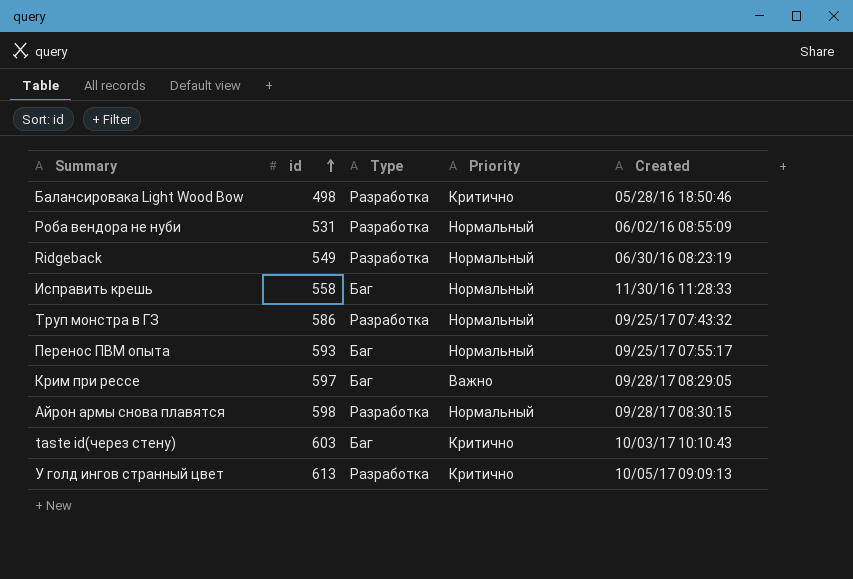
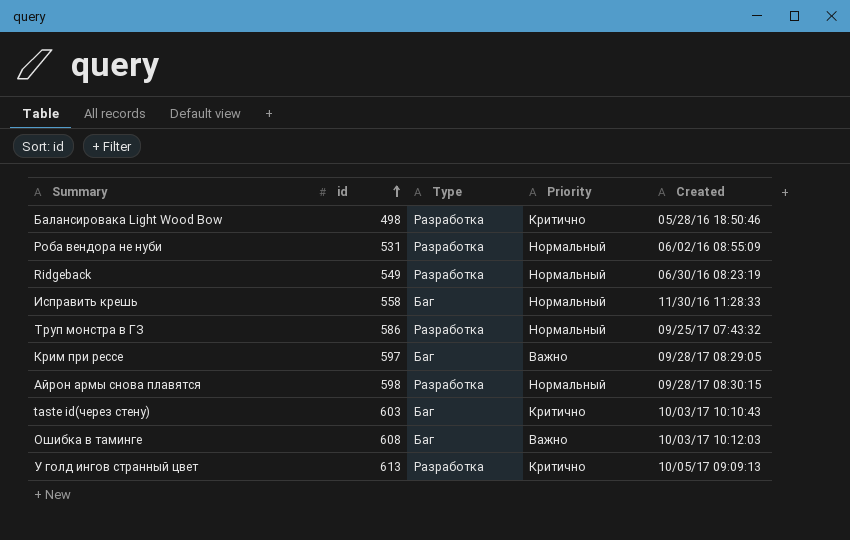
row Перенос ПВМ опыта: 593 | Баг | Нормальный | 09/25/17 07:55:17 -> none
row Ошибка в таминге: none -> 608 | Баг | Важно | 10/03/17 10:12:03

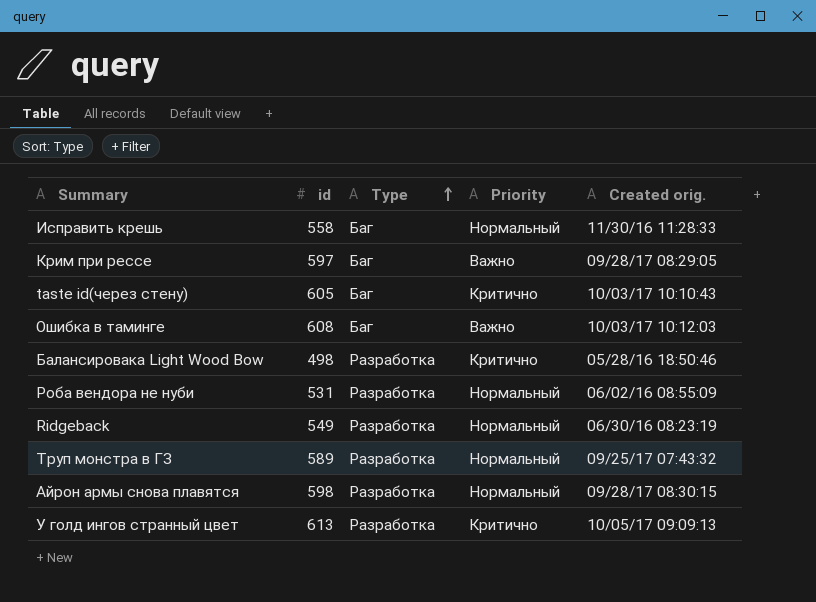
row order: id ascending -> Type ascending
column name: Created -> Created orig.
taste id(через стену) | id: 603 -> 605
Труп монстра в ГЗ | id: 586 -> 589

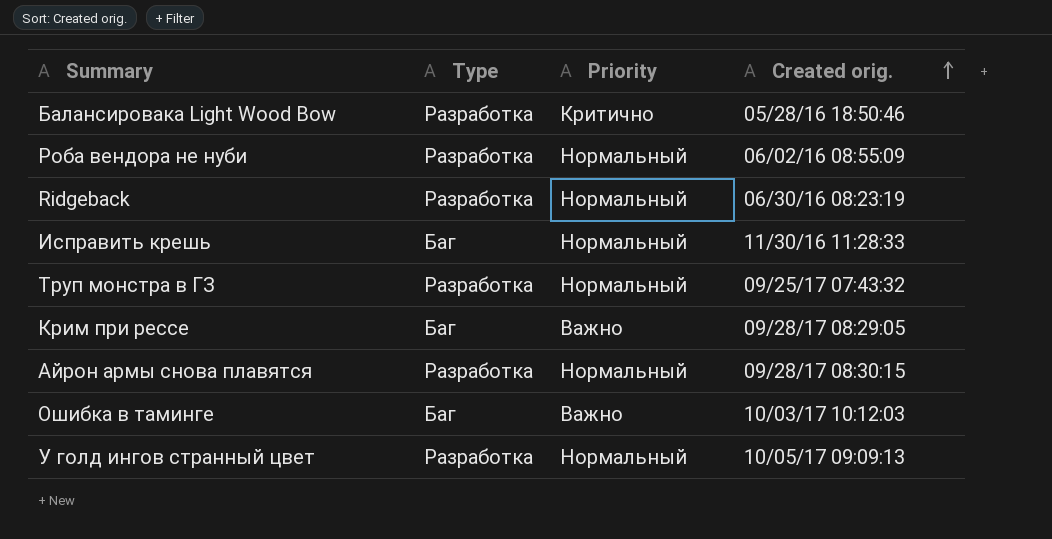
row order: Type ascending -> Created orig. ascending
column id | position: 2 -> none
row taste id(через стену): 605 | Баг | Критично | 10/03/17 10:10:43 -> none
У голд ингов странный цвет | Priority: Критично -> Нормальный

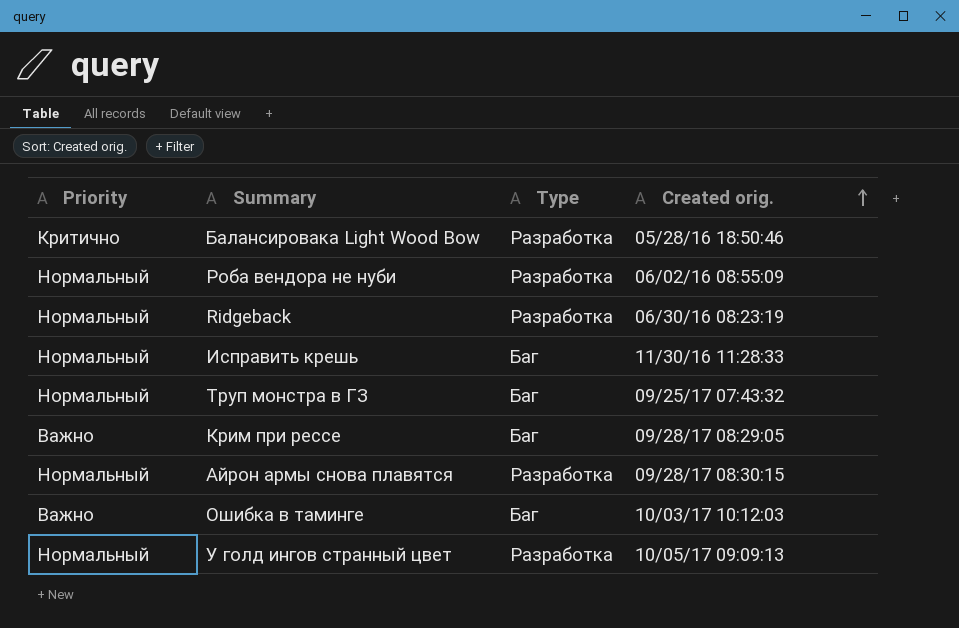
column Priority | position: 3 -> 1
Труп монстра в ГЗ | Type: Разработка -> Баг

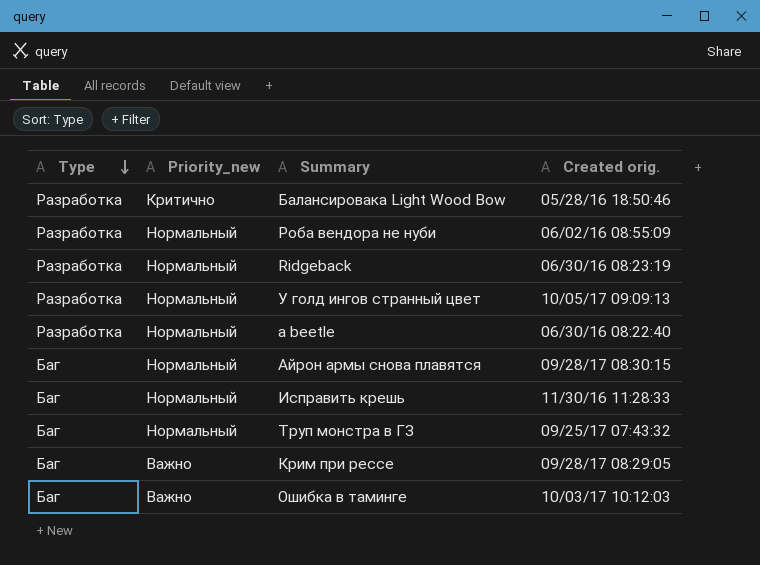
row order: Created orig. ascending -> Type descending
column Type | position: 3 -> 1
column name: Priority -> Priority_new
row a beetle: none -> Разработка | Нормальный | 06/30/16 08:22:40
Айрон армы снова плавятся | Type: Разработка -> Баг

